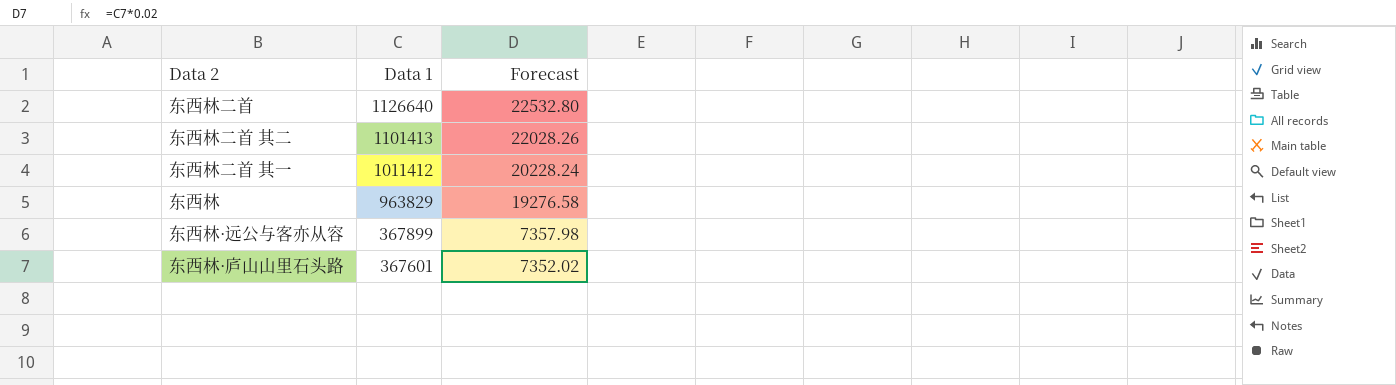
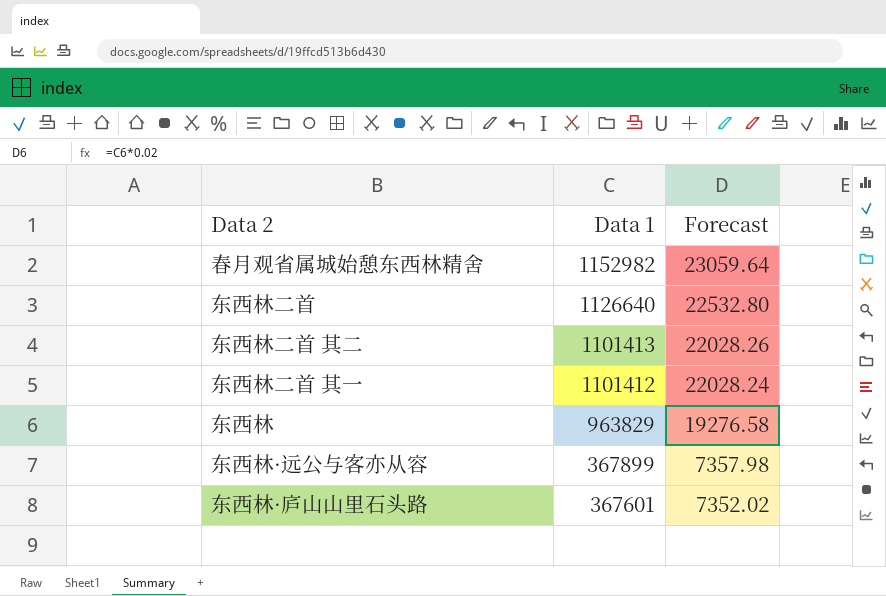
row 春月观省属城始憩东西林精舍: none -> 1152982 | 23059.64
东西林二首 其一 | Data 1: 1011412 -> 1101412
东西林二首 其一 | Forecast: 20228.24 -> 22028.24

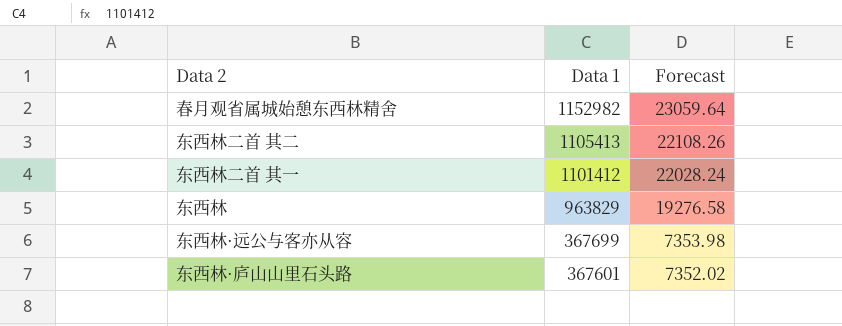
row 东西林二首: 1126640 | 22532.80 -> none
东西林二首 其二 | Data 1: 1101413 -> 1105413
东西林二首 其二 | Forecast: 22028.26 -> 22108.26
东西林·远公与客亦从容 | Data 1: 367899 -> 367699
东西林·远公与客亦从容 | Forecast: 7357.98 -> 7353.98

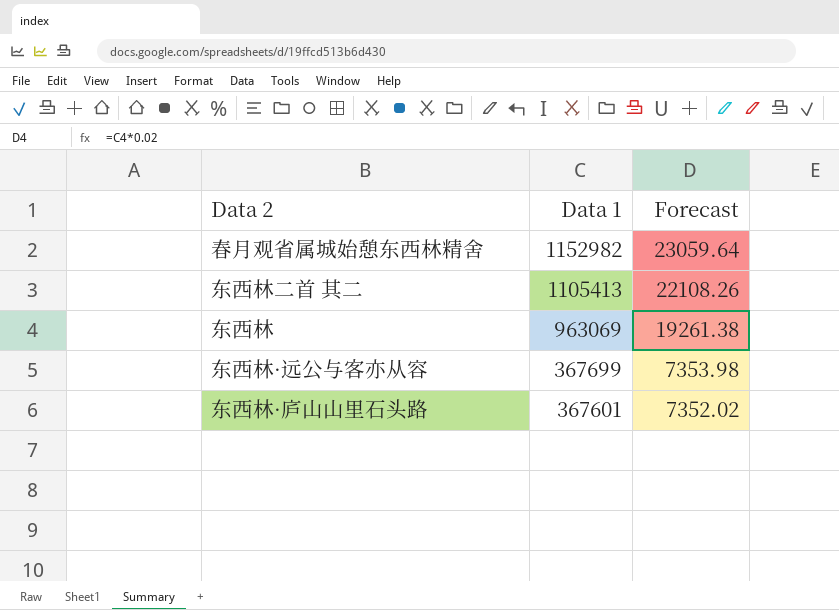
row 东西林二首 其一: 1101412 | 22028.24 -> none
东西林 | Data 1: 963829 -> 963069
东西林 | Forecast: 19276.58 -> 19261.38

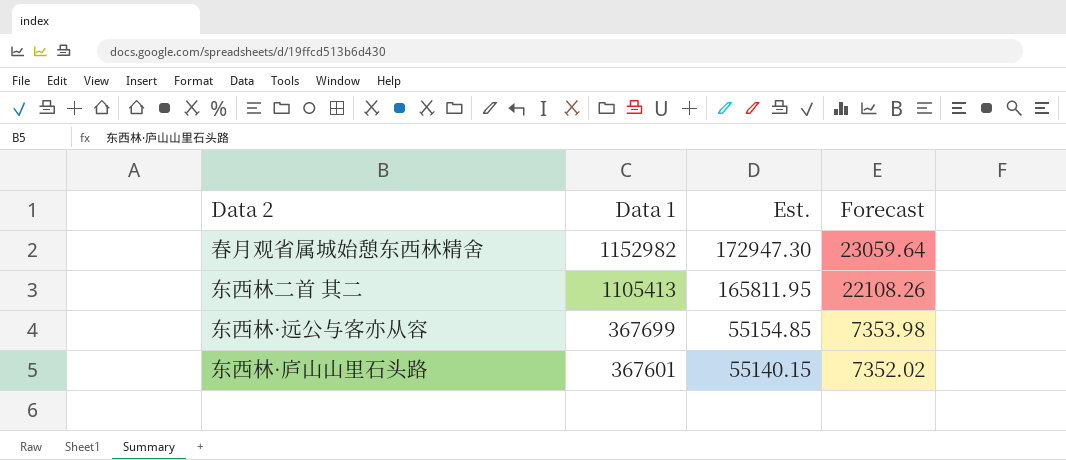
column Est. | formula: none -> [Data 1] * 0.15
row 东西林: 963069 | 19261.38 -> none

